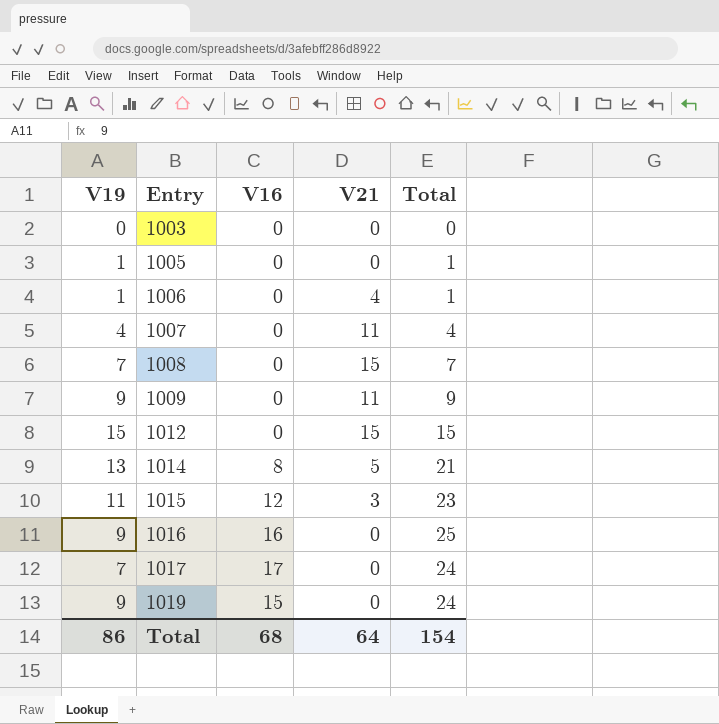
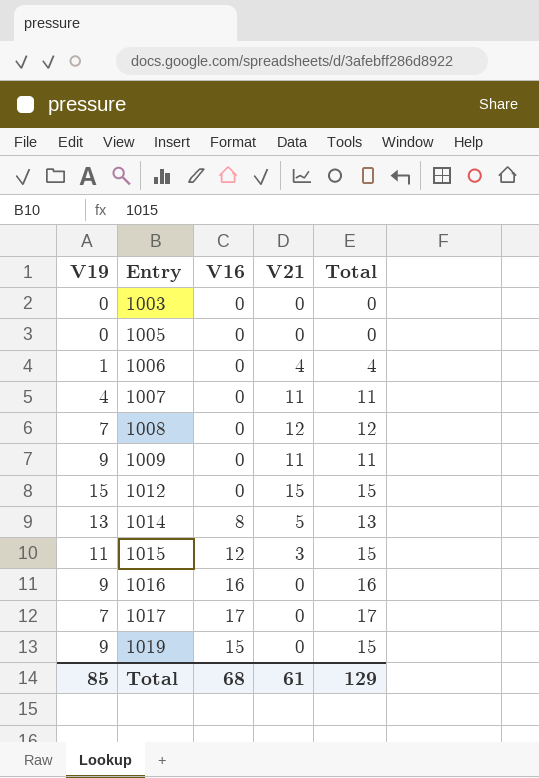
column Total | formula: [V19] + [V16] -> [V16] + [V21]
1005 | V19: 1 -> 0
1008 | V21: 15 -> 12
Total | V19: 86 -> 85
Total | V21: 64 -> 61
Total | Total: 154 -> 129

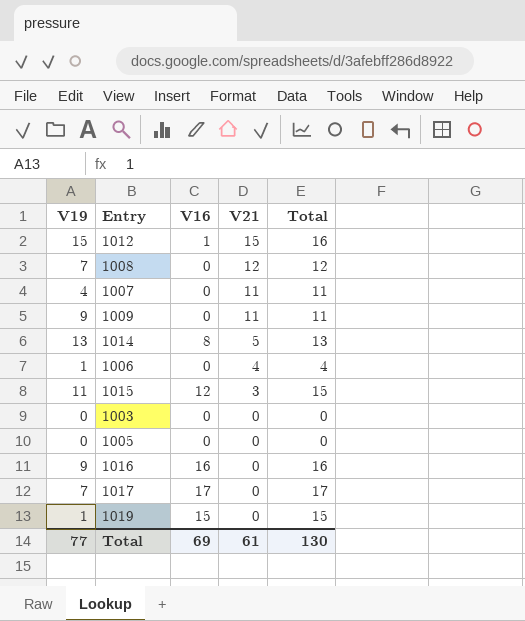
row order: Entry ascending -> V21 descending
1012 | V16: 0 -> 1
1012 | Total: 15 -> 16
1019 | V19: 9 -> 1
Total | V19: 85 -> 77
Total | V16: 68 -> 69
Total | Total: 129 -> 130

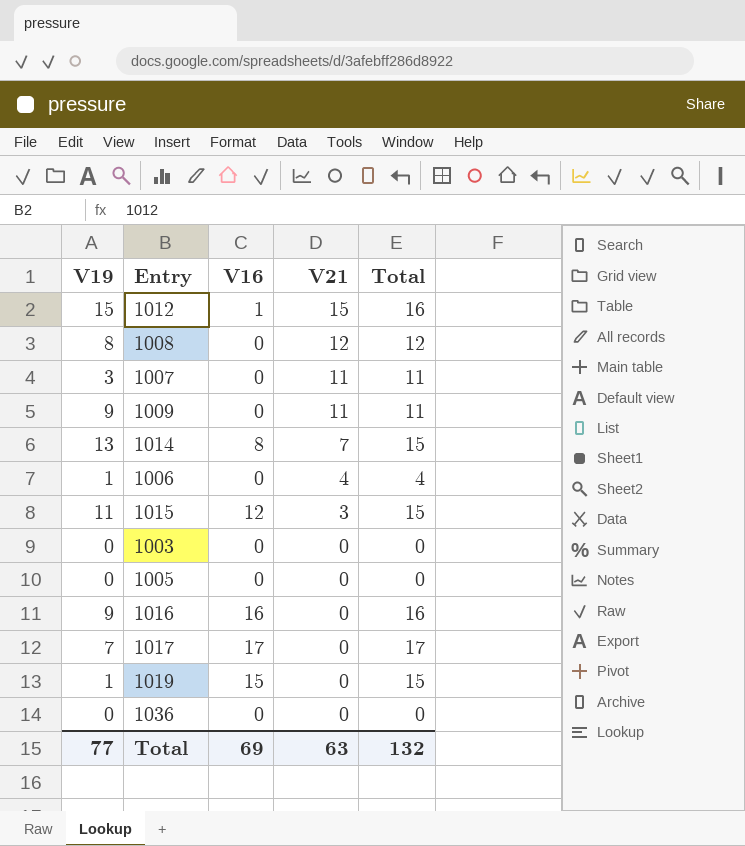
1008 | V19: 7 -> 8
1007 | V19: 4 -> 3
1014 | V21: 5 -> 7
1014 | Total: 13 -> 15
row 1036: none -> 0 | 0 | 0 | 0
Total | V21: 61 -> 63
Total | Total: 130 -> 132

